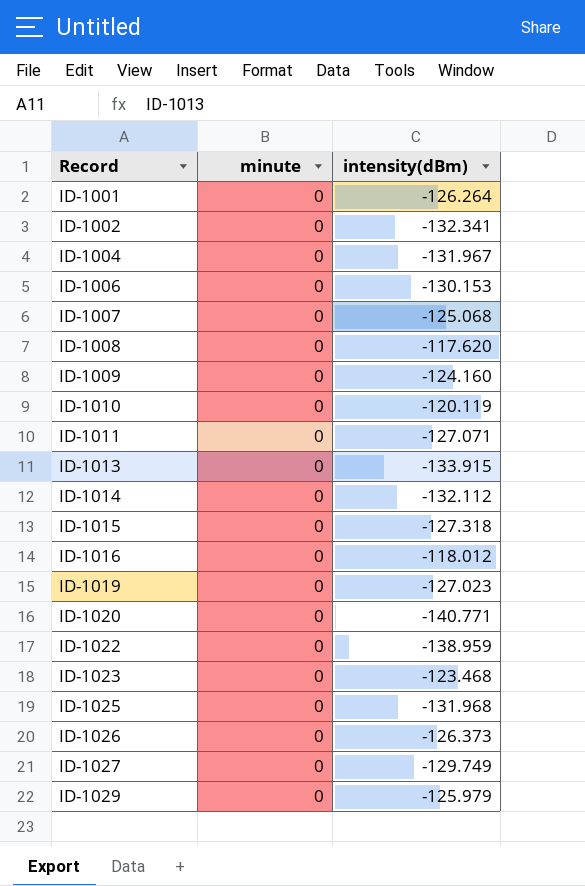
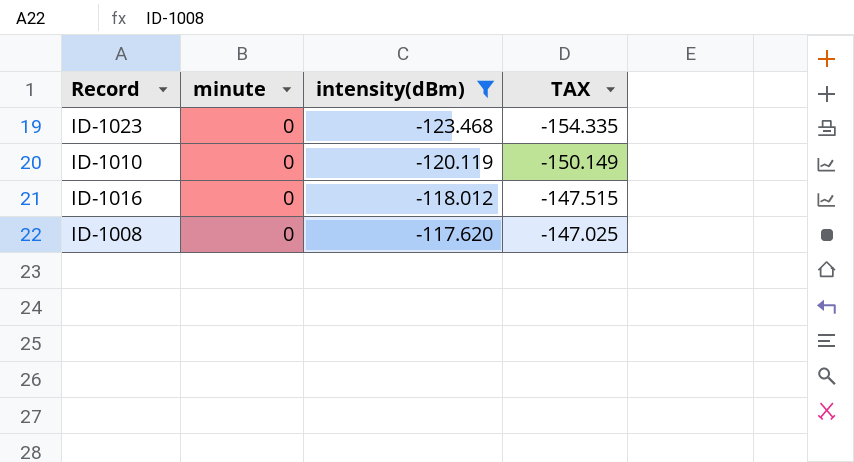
filter: none -> intensity(dBm) >= -123.468
row order: Record ascending -> intensity(dBm) ascending
column TAX | formula: none -> [intensity(dBm)] * 1.25

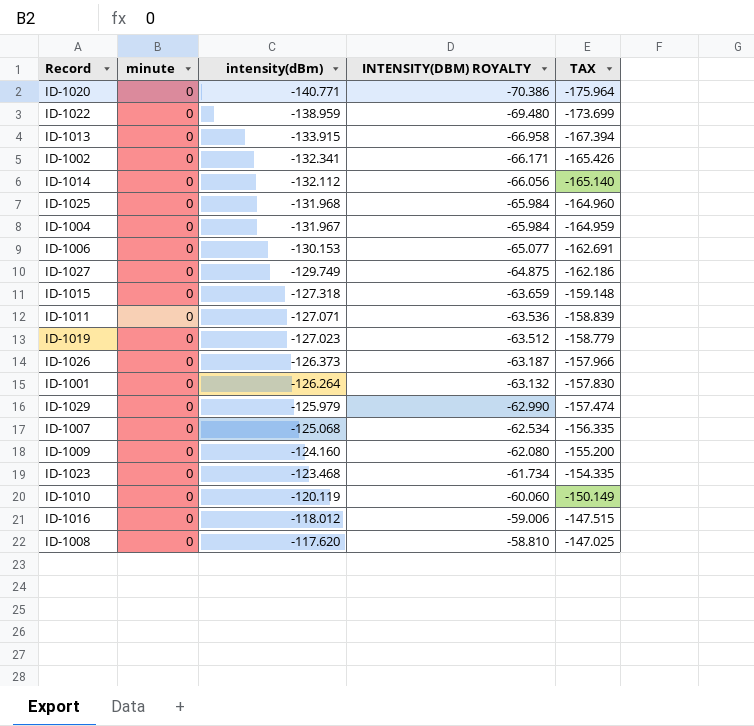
filter: intensity(dBm) >= -123.468 -> none
column INTENSITY(DBM) ROYALTY | formula: none -> [intensity(dBm)] * 0.5

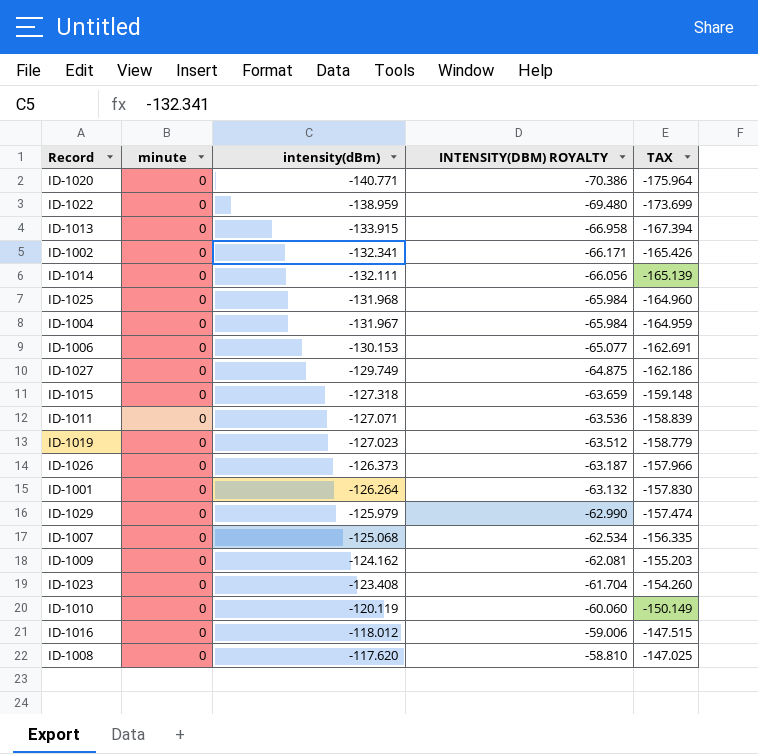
ID-1014 | intensity(dBm): -132.112 -> -132.111
ID-1014 | TAX: -165.140 -> -165.139
ID-1009 | intensity(dBm): -124.160 -> -124.162
ID-1009 | INTENSITY(DBM) ROYALTY: -62.080 -> -62.081
ID-1009 | TAX: -155.200 -> -155.203
ID-1023 | intensity(dBm): -123.468 -> -123.408
ID-1023 | INTENSITY(DBM) ROYALTY: -61.734 -> -61.704
ID-1023 | TAX: -154.335 -> -154.260

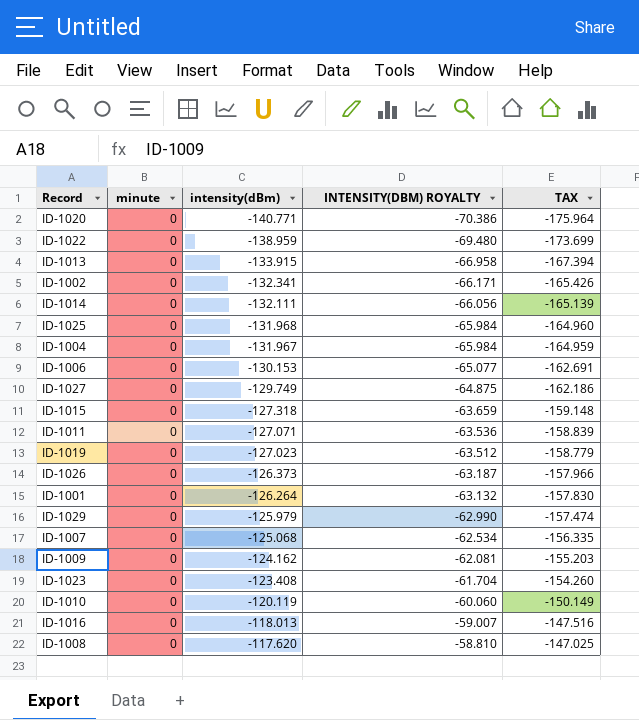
ID-1016 | intensity(dBm): -118.012 -> -118.013
ID-1016 | INTENSITY(DBM) ROYALTY: -59.006 -> -59.007
ID-1016 | TAX: -147.515 -> -147.516

